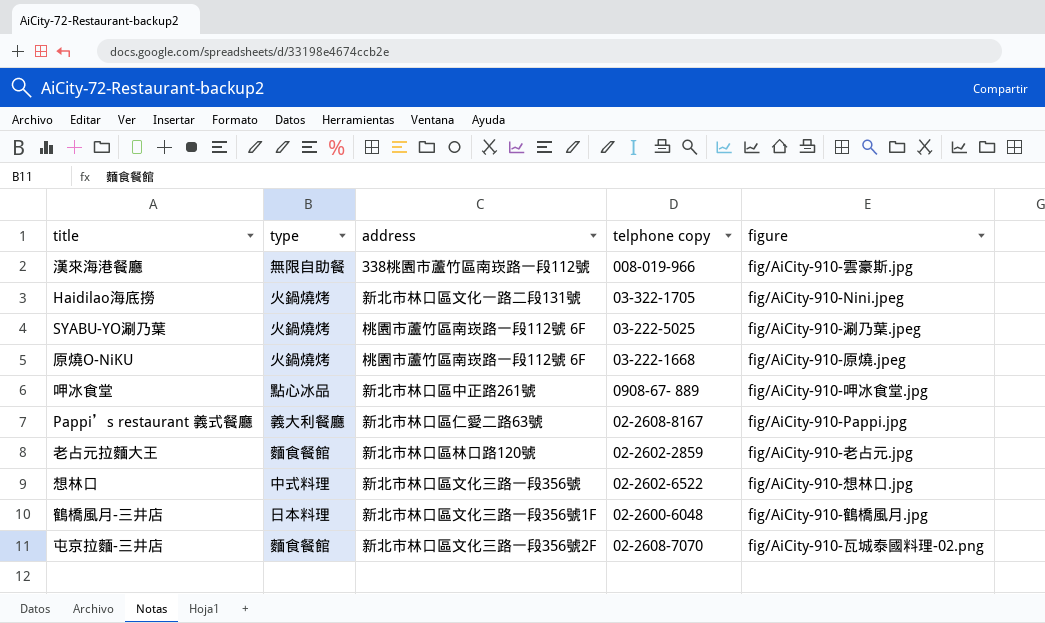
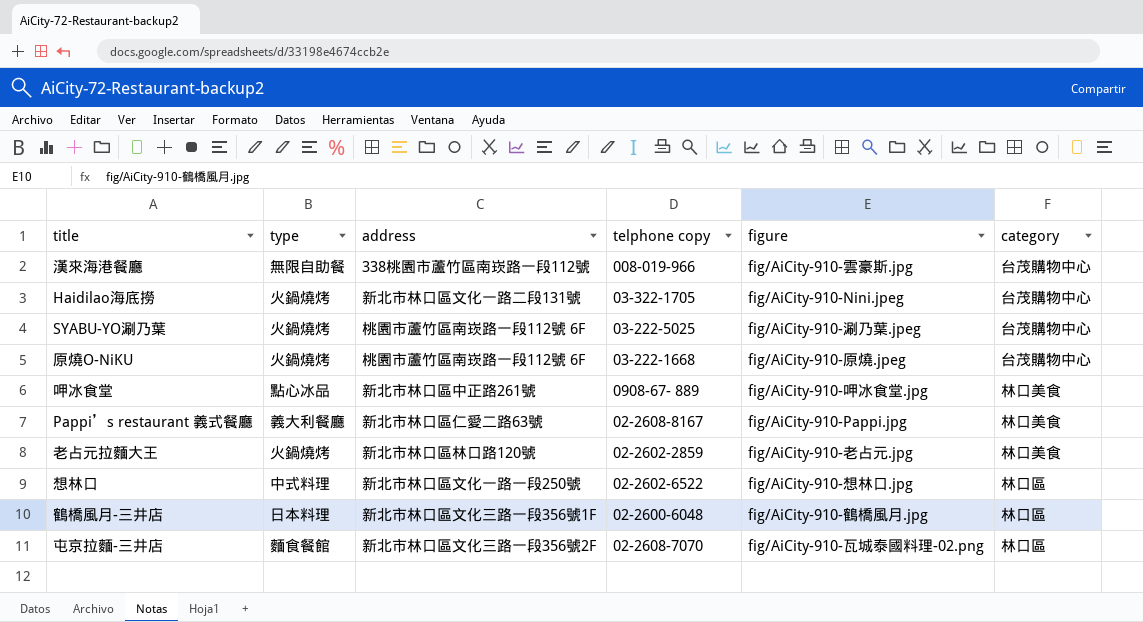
column category | position: none -> 6
老占元拉麵大王 | type: 麵食餐館 -> 火鍋燒烤
想林口 | address: 新北市林口區文化三路一段356號 -> 新北市林口區文化一路一段250號

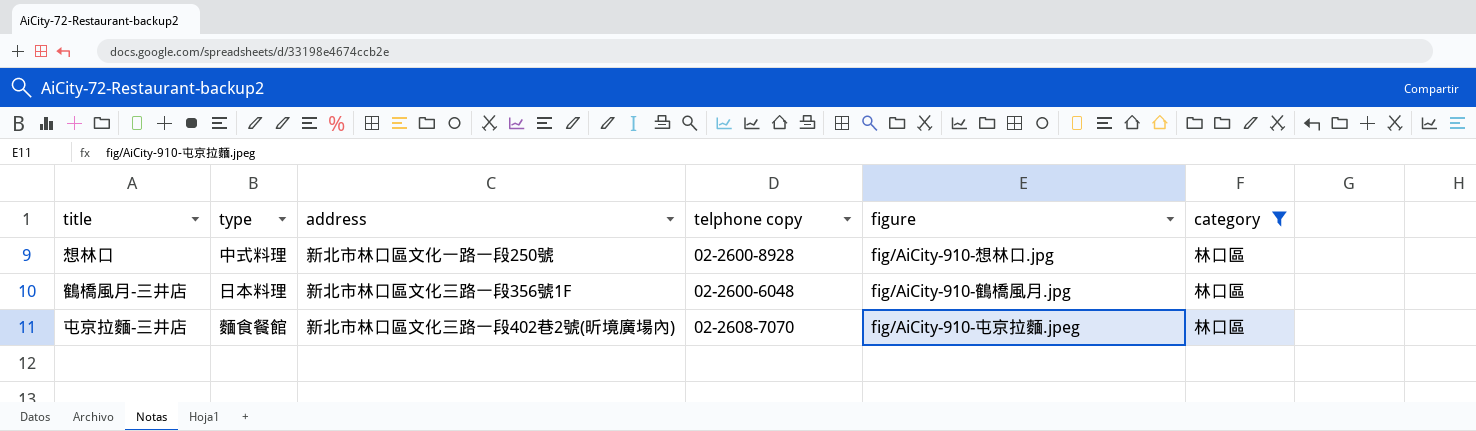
filter: none -> category = 林口區
想林口 | telphone copy: 02-2602-6522 -> 02-2600-8928
屯京拉麵-三井店 | address: 新北市林口區文化三路一段356號2F -> 新北市林口區文化三路一段402巷2號(昕境廣場內)
屯京拉麵-三井店 | figure: fig/AiCity-910-瓦城泰國料理-02.png -> fig/AiCity-910-屯京拉麵.jpeg

